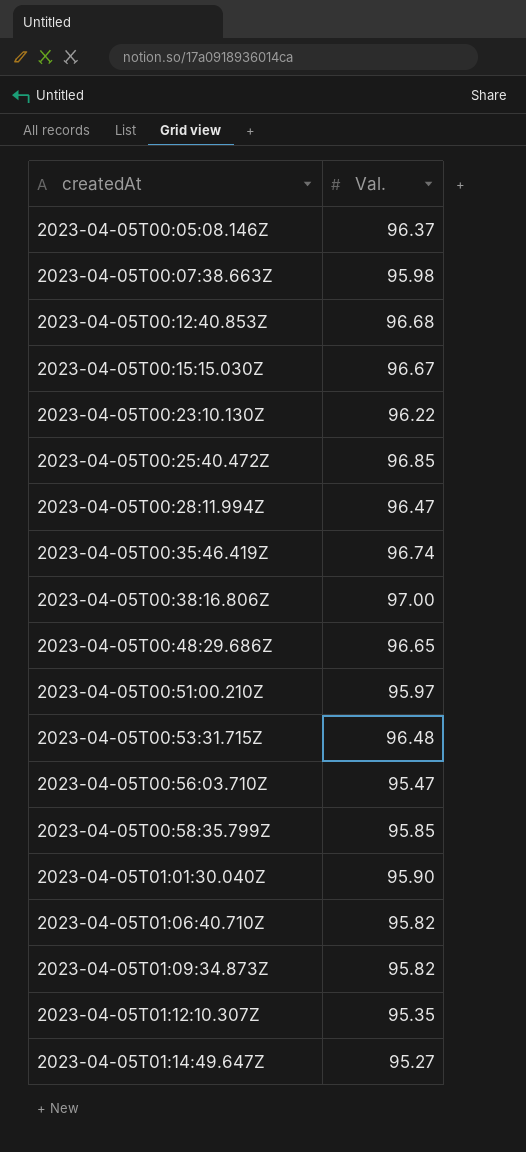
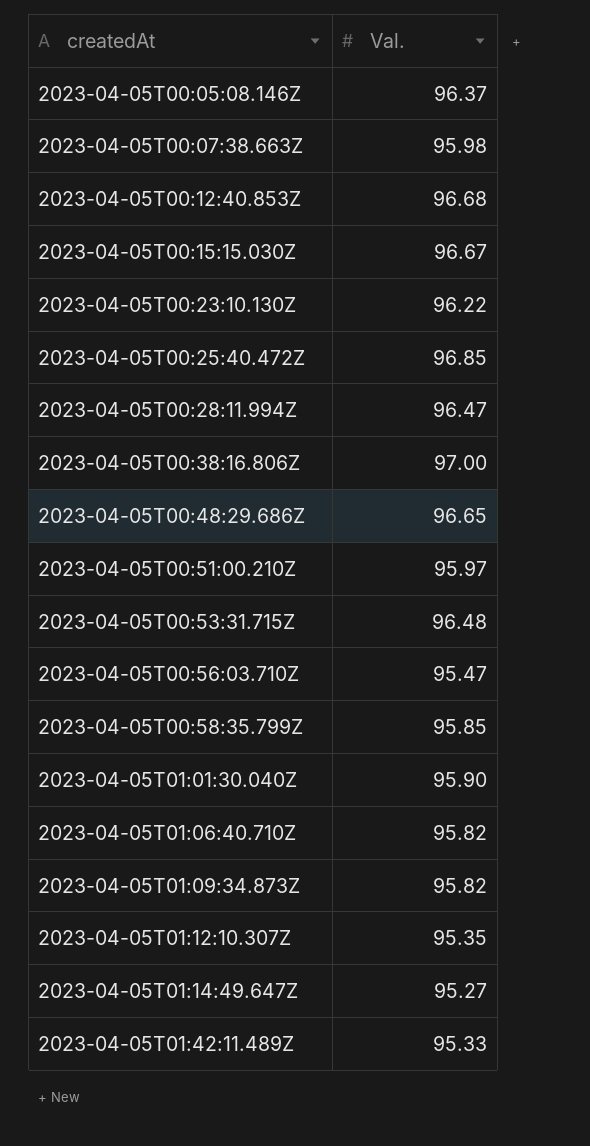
row 2023-04-05T00:35:46.419Z: 96.74 -> none
row 2023-04-05T01:42:11.489Z: none -> 95.33

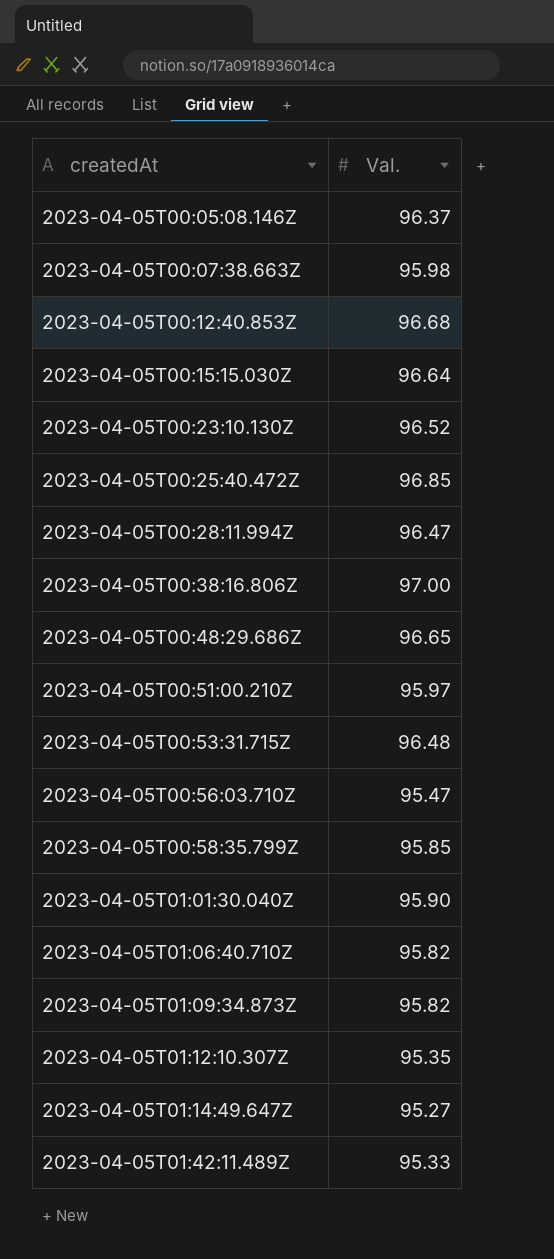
2023-04-05T00:15:15.030Z | Val.: 96.67 -> 96.64
2023-04-05T00:23:10.130Z | Val.: 96.22 -> 96.52

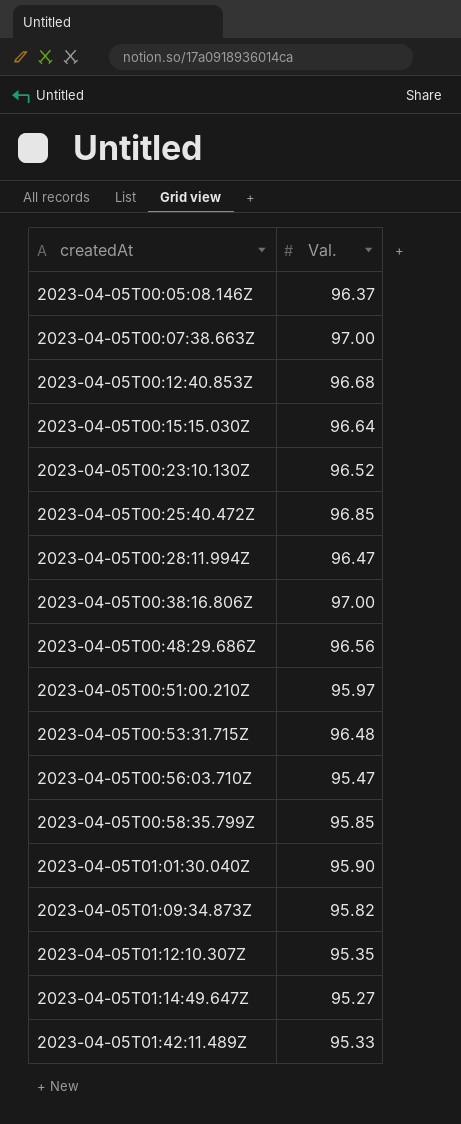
row 2023-04-05T01:06:40.710Z: 95.82 -> none
2023-04-05T00:07:38.663Z | Val.: 95.98 -> 97.00
2023-04-05T00:48:29.686Z | Val.: 96.65 -> 96.56

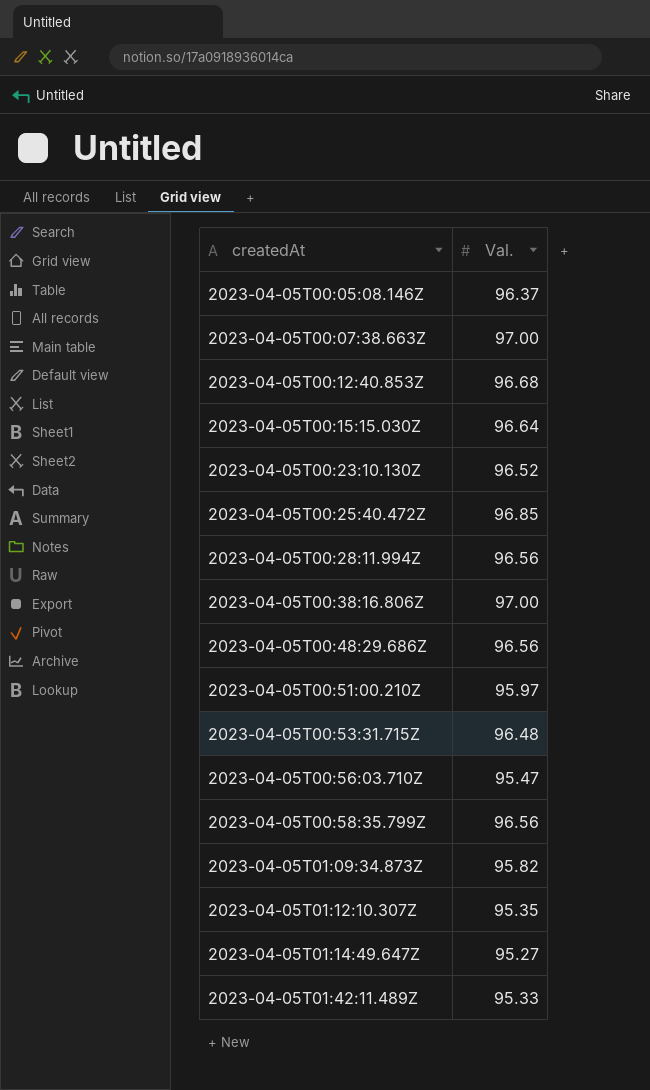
row 2023-04-05T01:01:30.040Z: 95.90 -> none
2023-04-05T00:28:11.994Z | Val.: 96.47 -> 96.56
2023-04-05T00:58:35.799Z | Val.: 95.85 -> 96.56

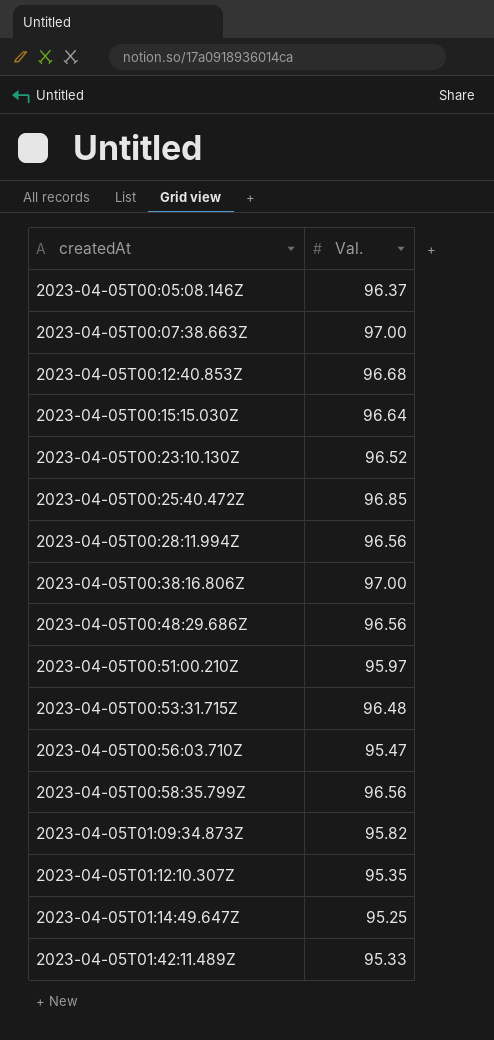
2023-04-05T01:14:49.647Z | Val.: 95.27 -> 95.25

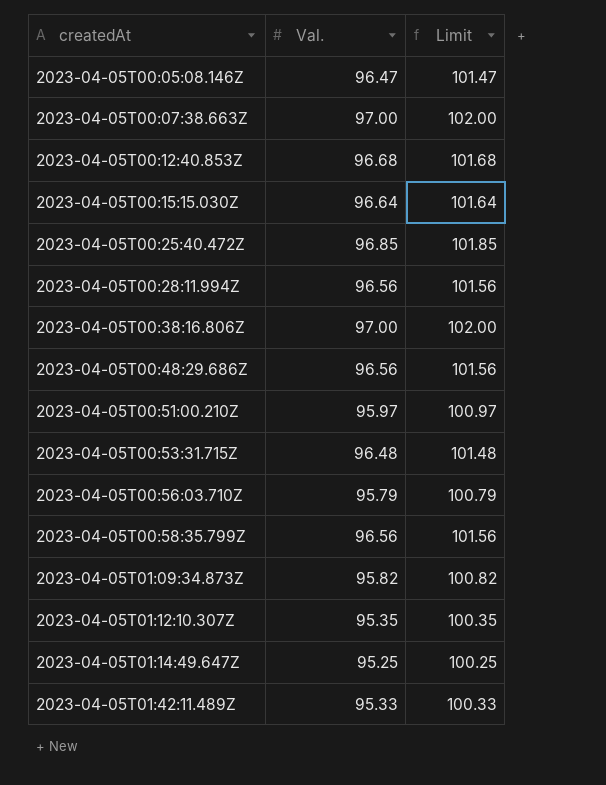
column Limit | formula: none -> [Val.] + 5
row 2023-04-05T00:23:10.130Z: 96.52 -> none
2023-04-05T00:05:08.146Z | Val.: 96.37 -> 96.47
2023-04-05T00:56:03.710Z | Val.: 95.47 -> 95.79

